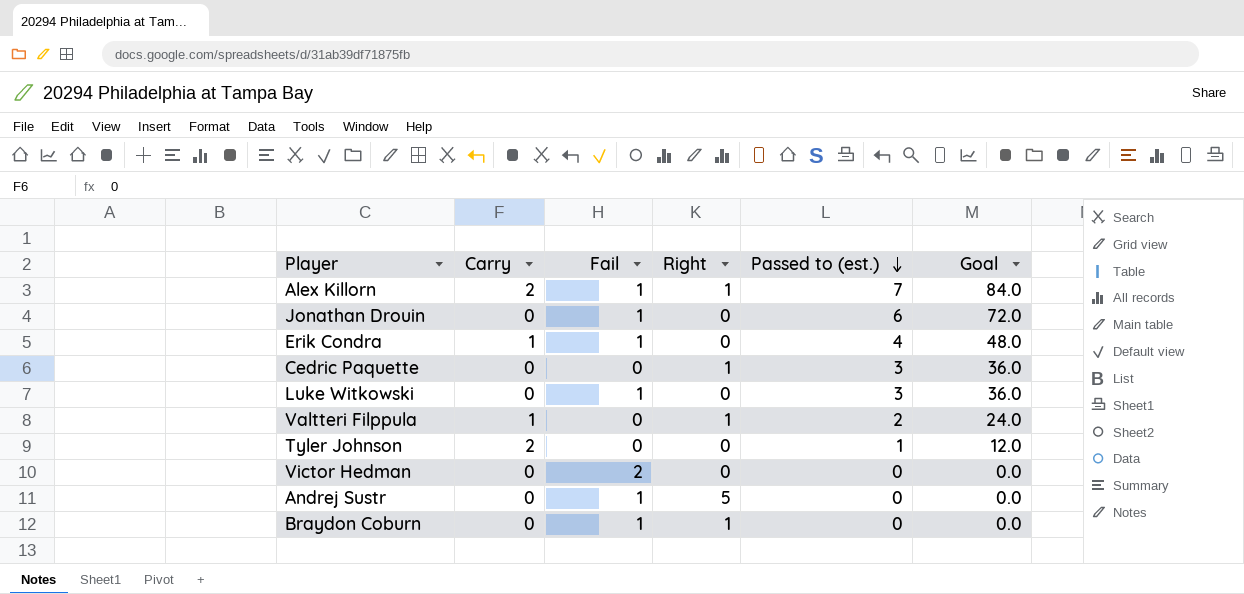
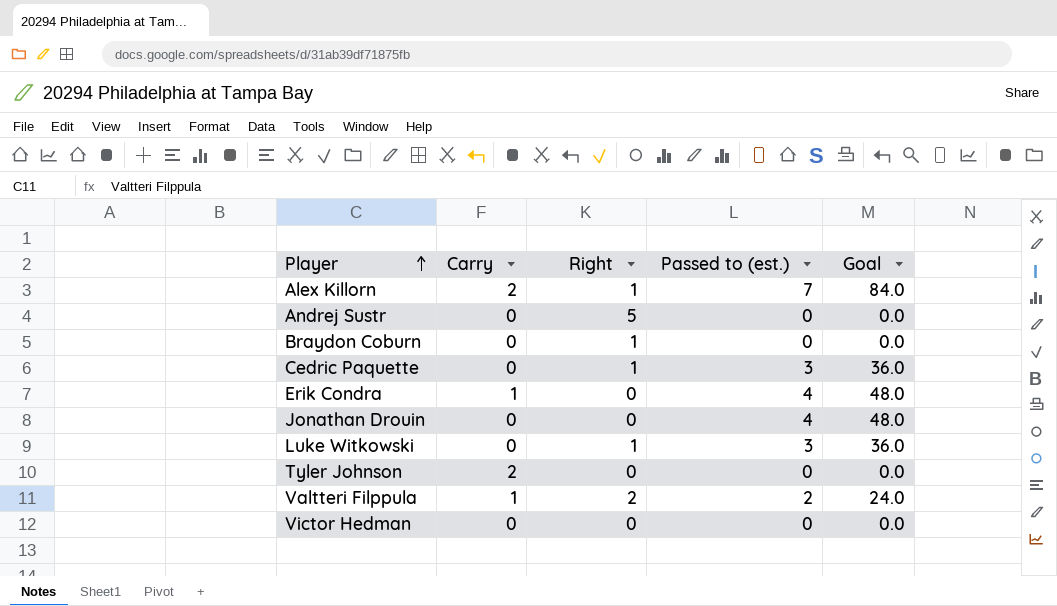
row order: Passed to (est.) descending -> Player ascending
column Fail | position: 3 -> none
Jonathan Drouin | Passed to (est.): 6 -> 4
Jonathan Drouin | Goal: 72.0 -> 48.0
Luke Witkowski | Right: 0 -> 1
Tyler Johnson | Passed to (est.): 1 -> 0
Tyler Johnson | Goal: 12.0 -> 0.0
Valtteri Filppula | Right: 1 -> 2

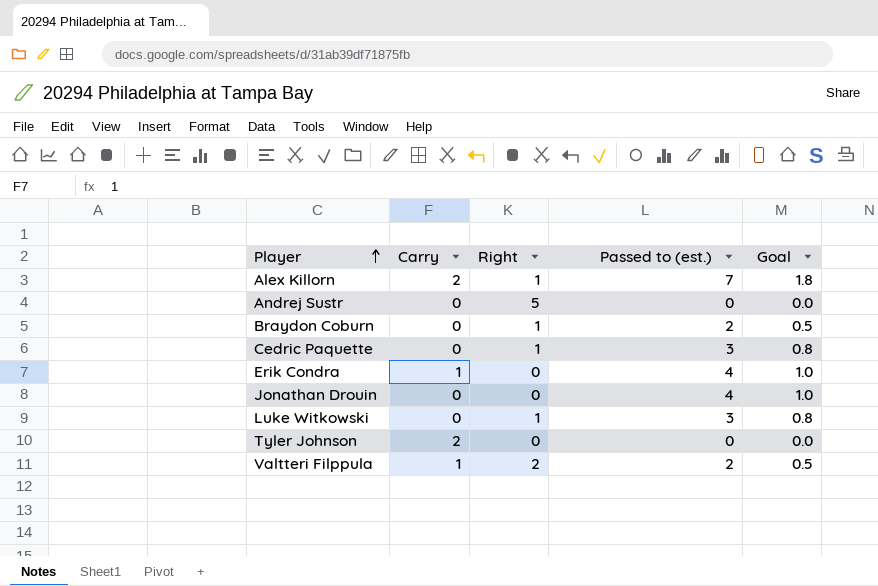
column Goal | formula: [Passed to (est.)] * 12 -> [Passed to (est.)] * 0.25
row Victor Hedman: 0 | 0 | 0 | 0.0 -> none
Braydon Coburn | Passed to (est.): 0 -> 2

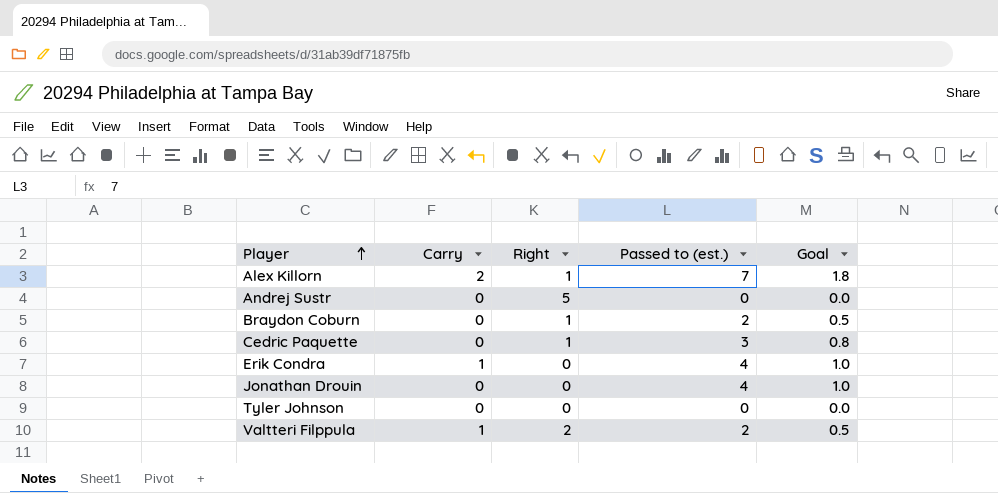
row Luke Witkowski: 0 | 1 | 3 | 0.8 -> none
Tyler Johnson | Carry: 2 -> 0

